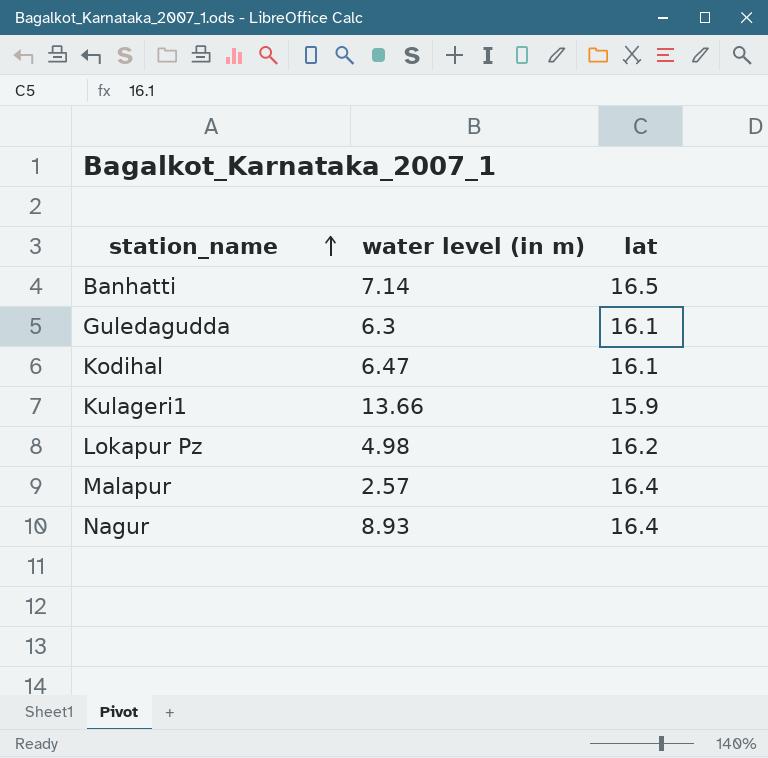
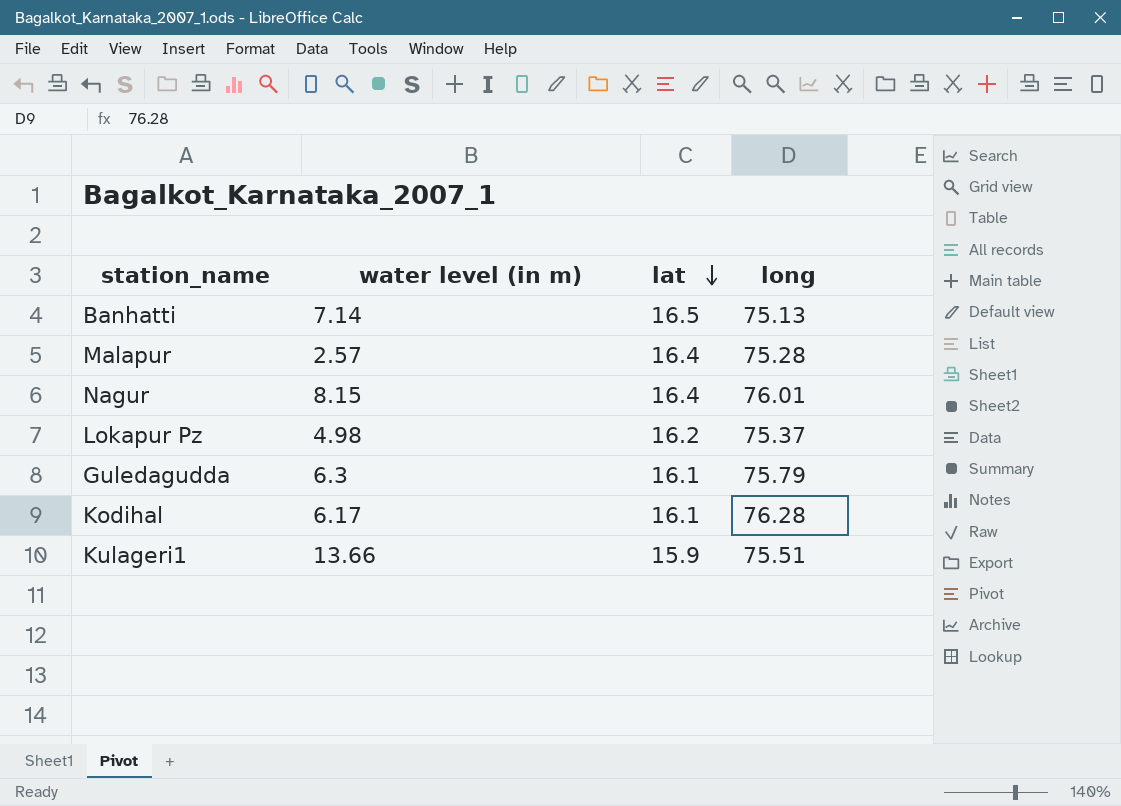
row order: station_name ascending -> lat descending
column long | position: none -> 4
Nagur | water level (in m): 8.93 -> 8.15
Kodihal | water level (in m): 6.47 -> 6.17

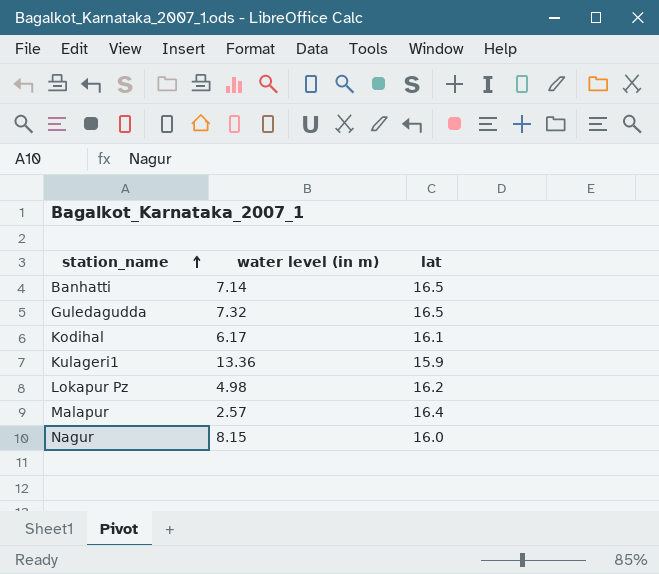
row order: lat descending -> station_name ascending
column long | position: 4 -> none
Guledagudda | water level (in m): 6.3 -> 7.32
Guledagudda | lat: 16.1 -> 16.5
Kulageri1 | water level (in m): 13.66 -> 13.36
Nagur | lat: 16.4 -> 16.0

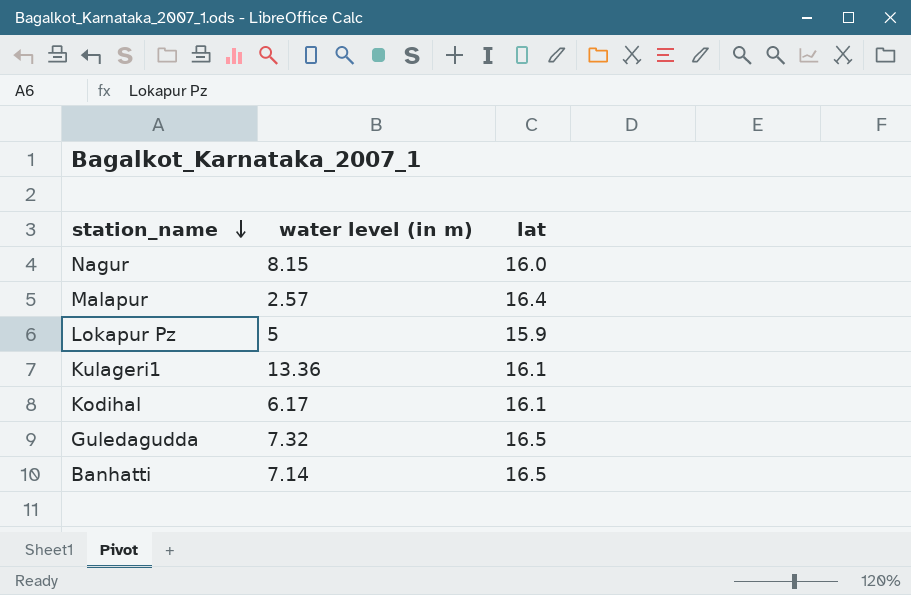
row order: station_name ascending -> station_name descending
Lokapur Pz | water level (in m): 4.98 -> 5
Lokapur Pz | lat: 16.2 -> 15.9
Kulageri1 | lat: 15.9 -> 16.1

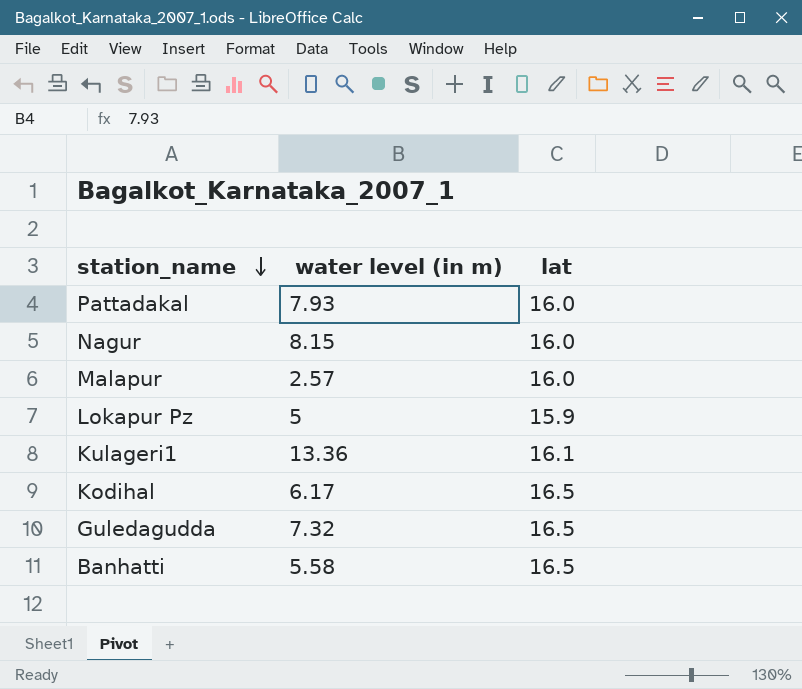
row Pattadakal: none -> 7.93 | 16.0
Malapur | lat: 16.4 -> 16.0
Kodihal | lat: 16.1 -> 16.5
Banhatti | water level (in m): 7.14 -> 5.58

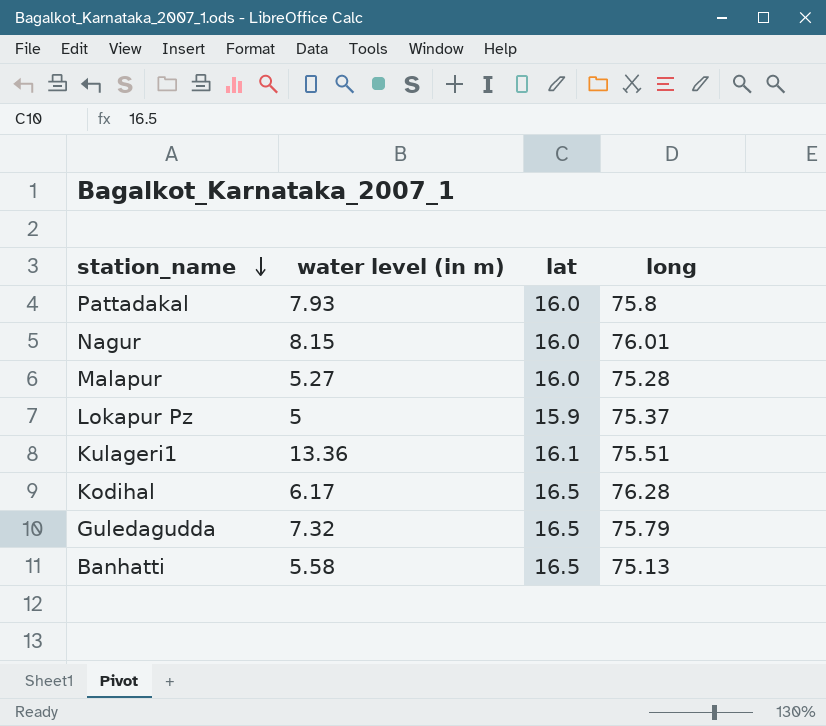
column long | position: none -> 4
Malapur | water level (in m): 2.57 -> 5.27

